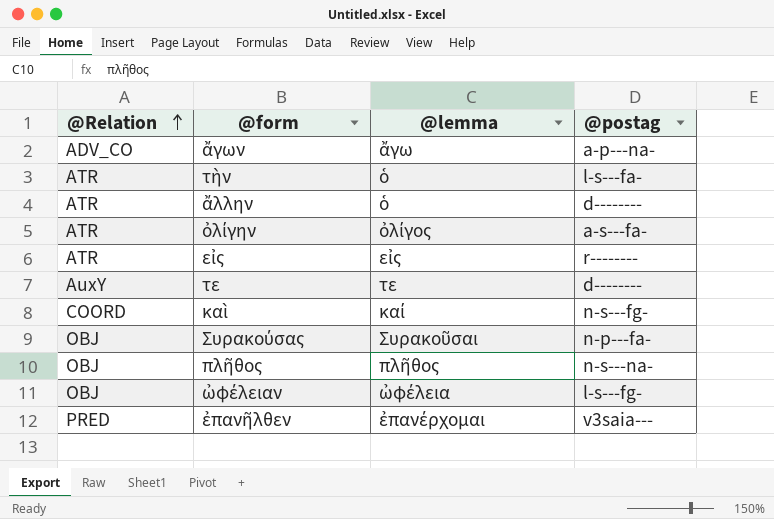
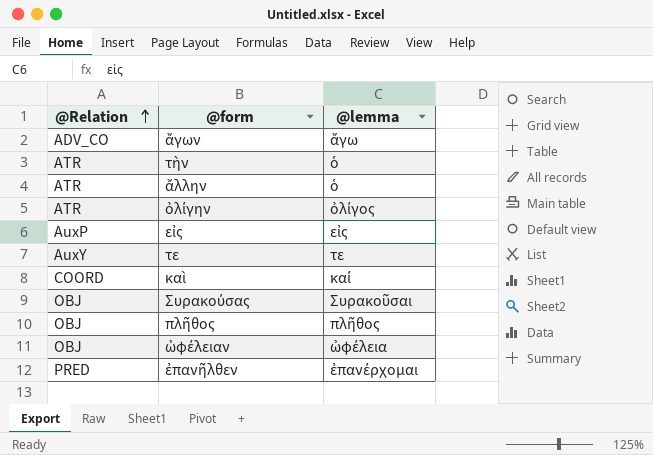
column @postag | position: 4 -> none
εἰς | @Relation: ATR -> AuxP

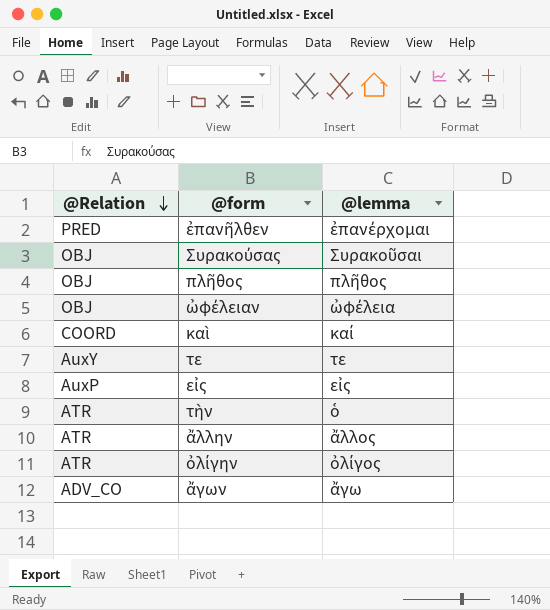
row order: @Relation ascending -> @Relation descending
ἄλλην | @lemma: ὁ -> ἄλλος

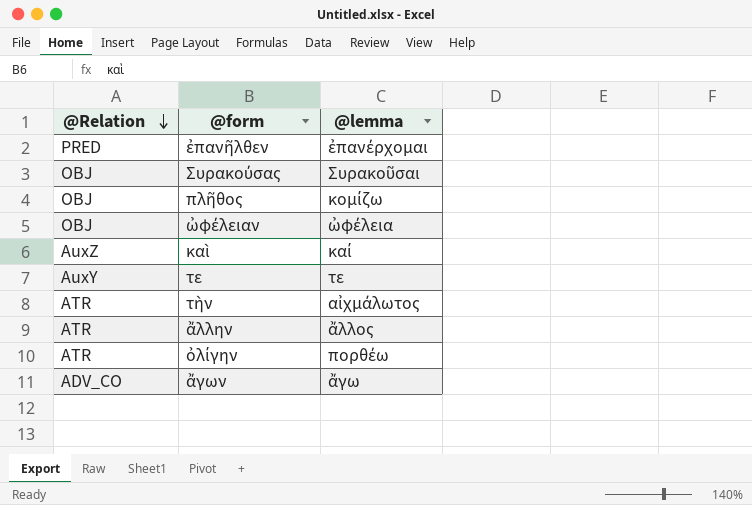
row εἰς: AuxP | εἰς -> none
πλῆθος | @lemma: πλῆθος -> κομίζω
καὶ | @Relation: COORD -> AuxZ
τὴν | @lemma: ὁ -> αἰχμάλωτος
ὀλίγην | @lemma: ὀλίγος -> πορθέω

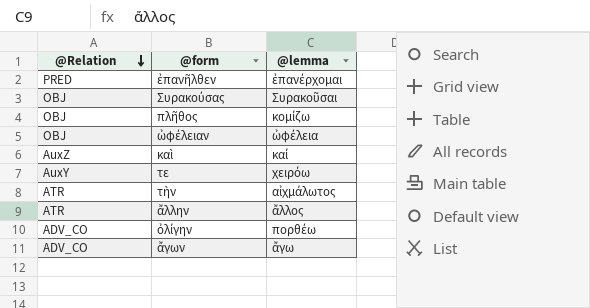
τε | @lemma: τε -> χειρόω
ὀλίγην | @Relation: ATR -> ADV_CO

